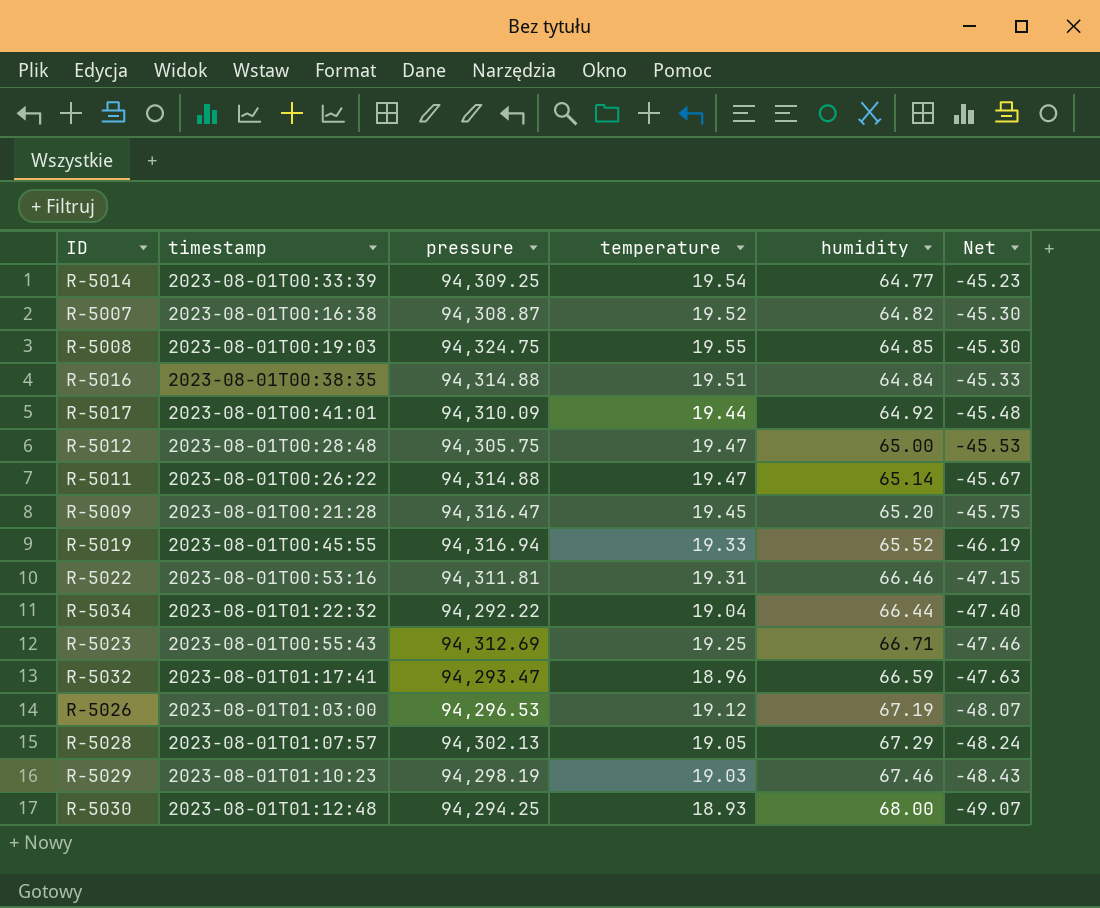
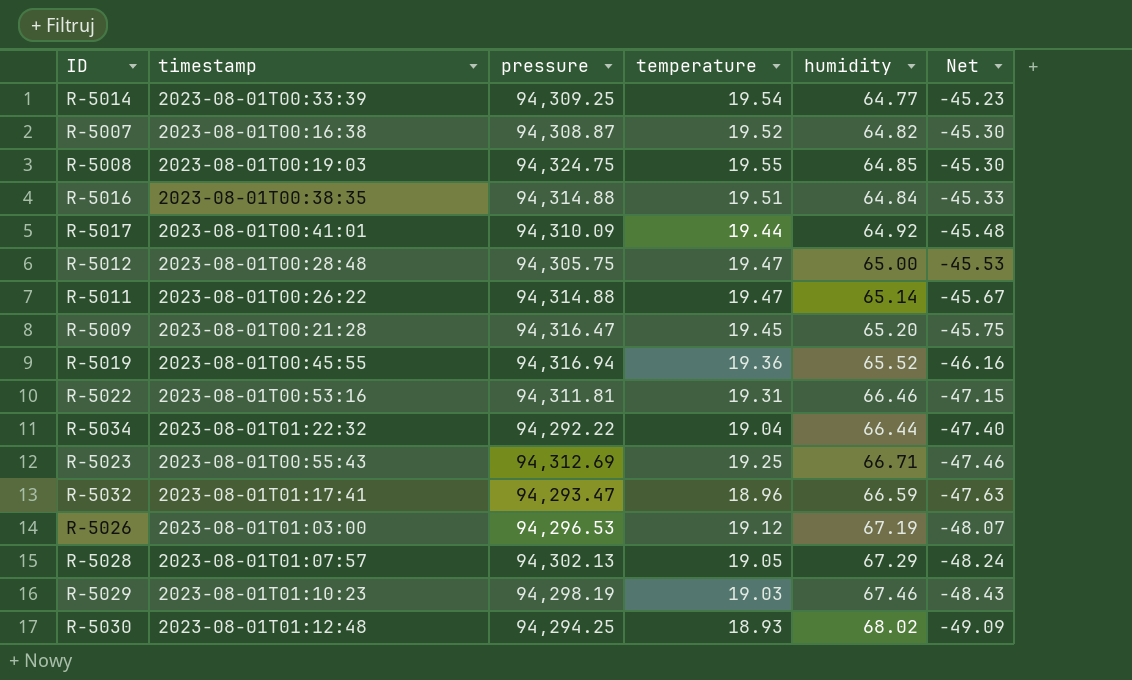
R-5019 | temperature: 19.33 -> 19.36
R-5019 | Net: -46.19 -> -46.16
R-5030 | humidity: 68.00 -> 68.02
R-5030 | Net: -49.07 -> -49.09

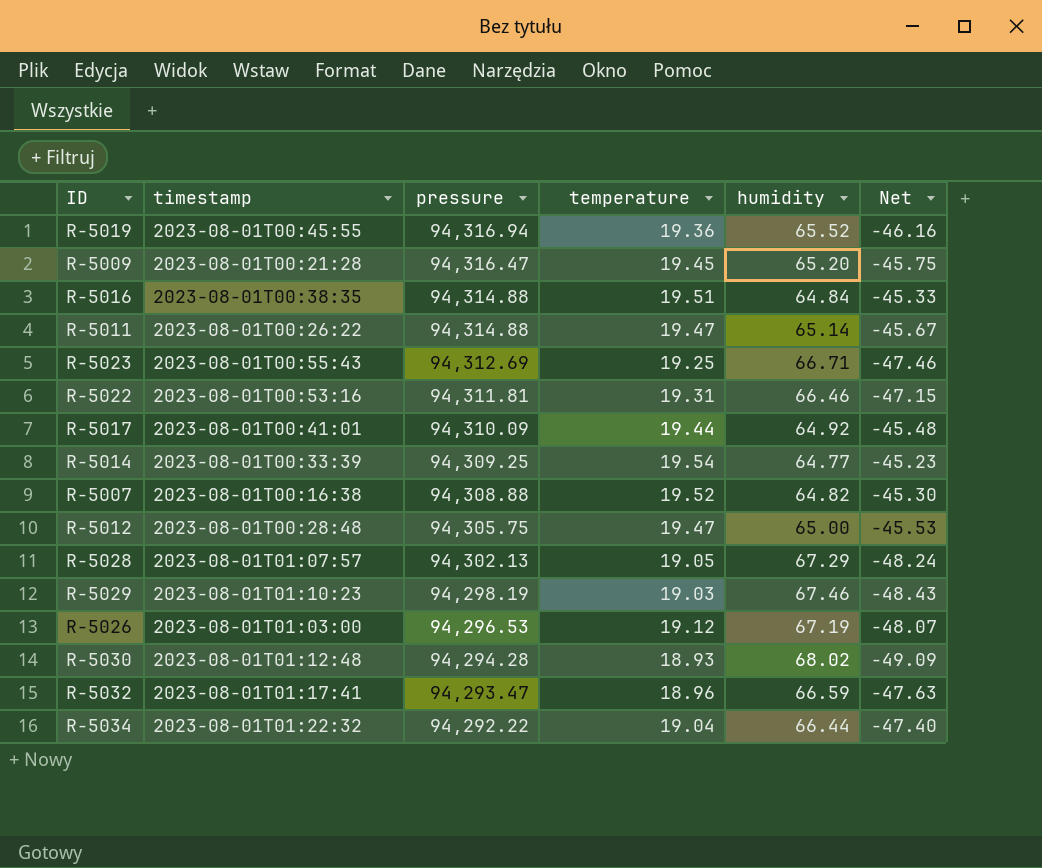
row order: Net descending -> pressure descending
row R-5008: 2023-08-01T00:19:03 | 94,324.75 | 19.55 | 64.85 | -45.30 -> none
R-5007 | pressure: 94,308.87 -> 94,308.88
R-5030 | pressure: 94,294.25 -> 94,294.28

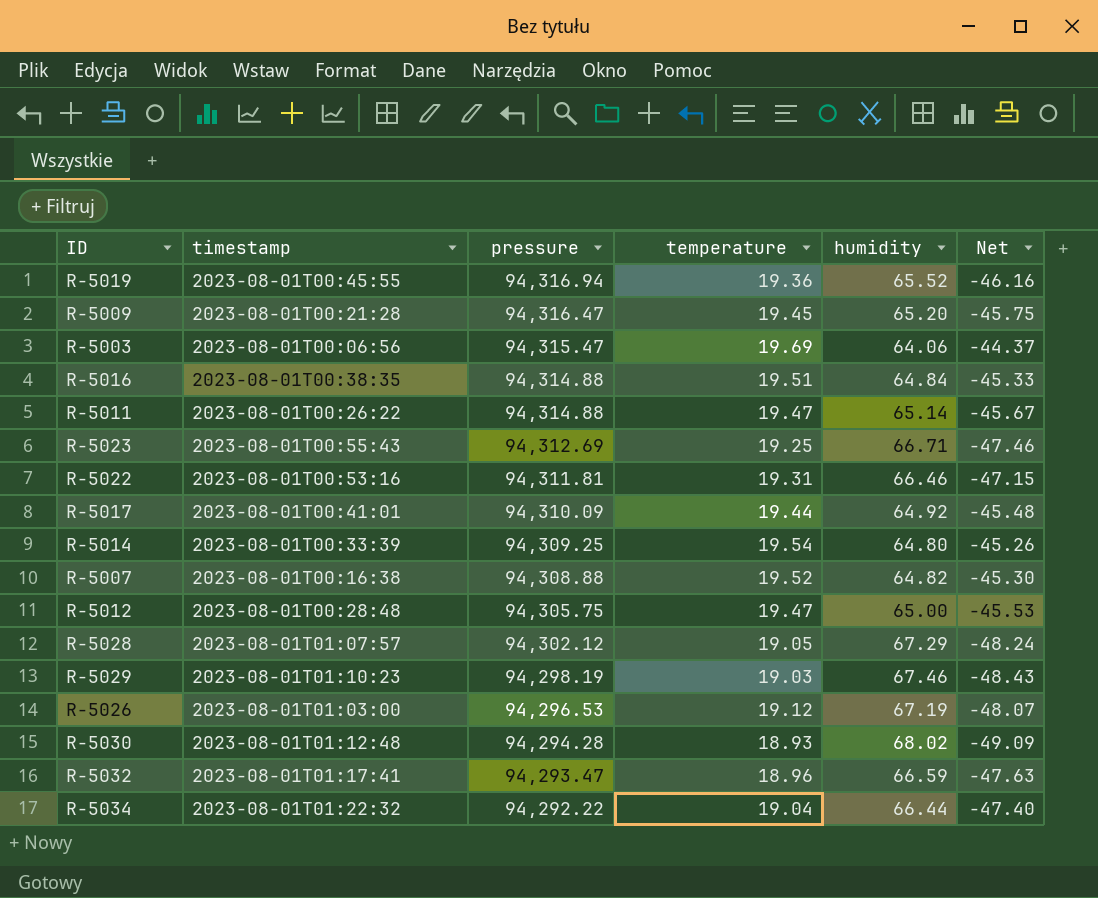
row R-5003: none -> 2023-08-01T00:06:56 | 94,315.47 | 19.69 | 64.06 | -44.37
R-5014 | humidity: 64.77 -> 64.80
R-5014 | Net: -45.23 -> -45.26
R-5028 | pressure: 94,302.13 -> 94,302.12

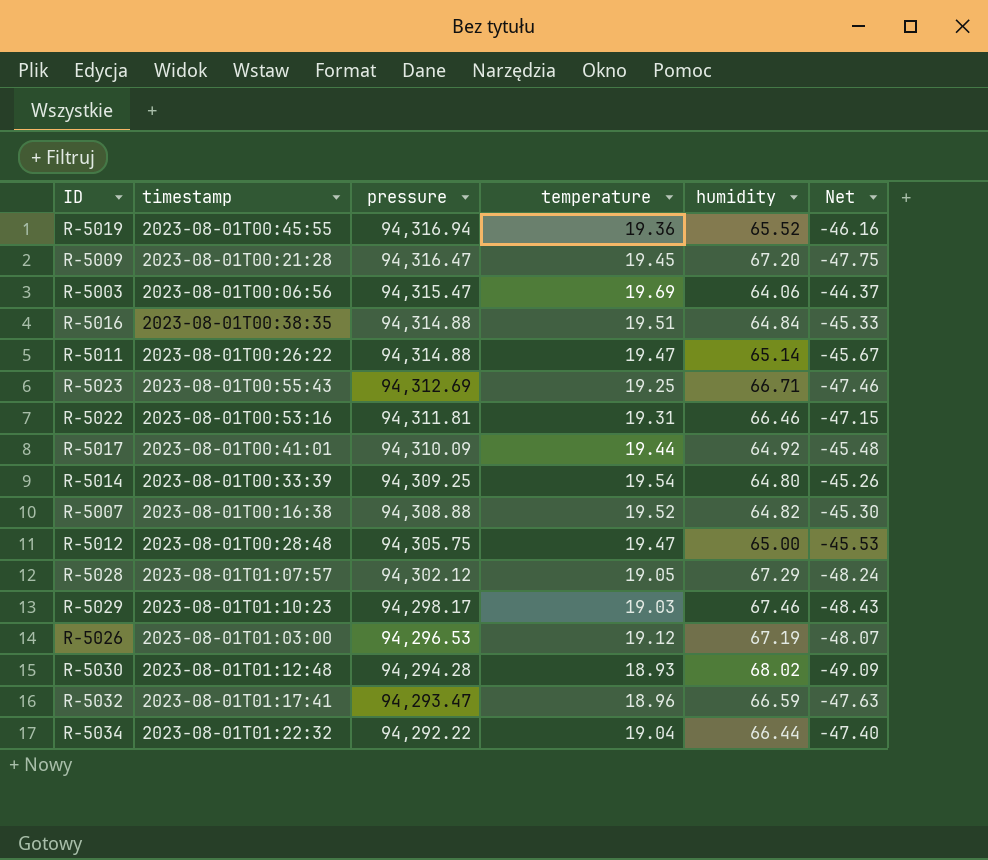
R-5009 | humidity: 65.20 -> 67.20
R-5009 | Net: -45.75 -> -47.75
R-5029 | pressure: 94,298.19 -> 94,298.17

